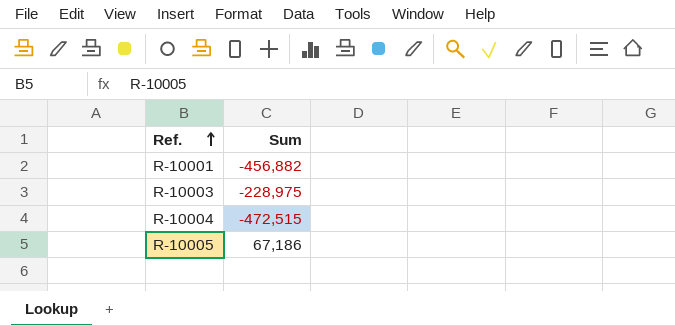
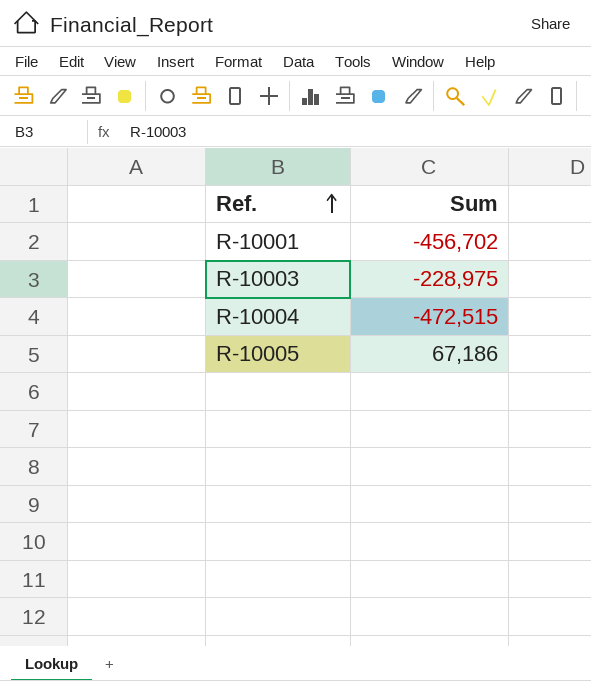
R-10001 | Sum: -456,882 -> -456,702

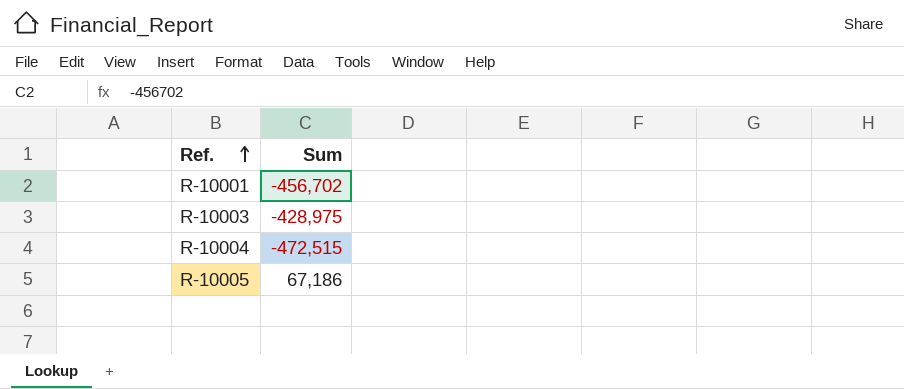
R-10003 | Sum: -228,975 -> -428,975

